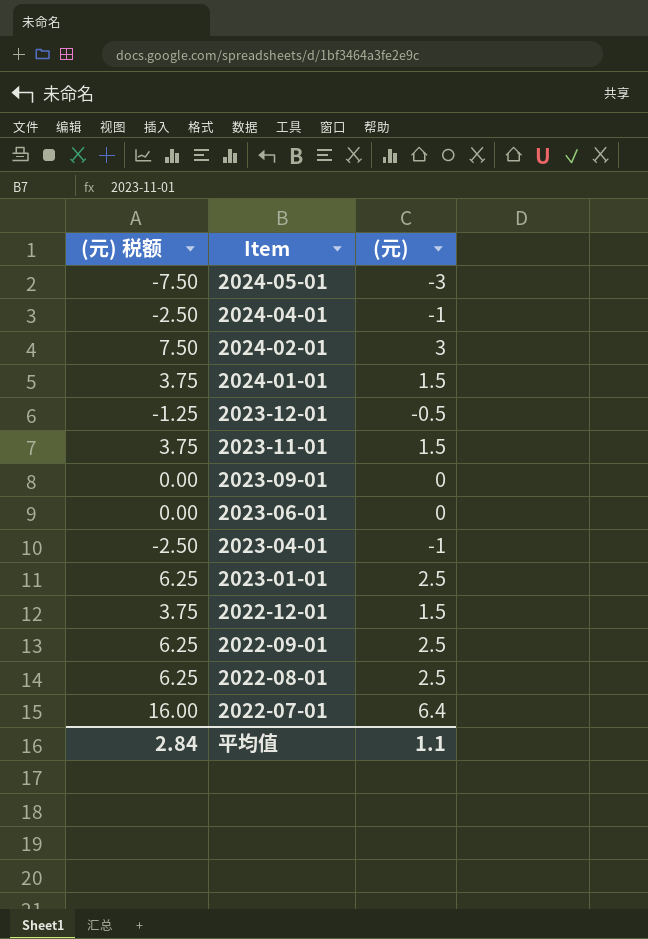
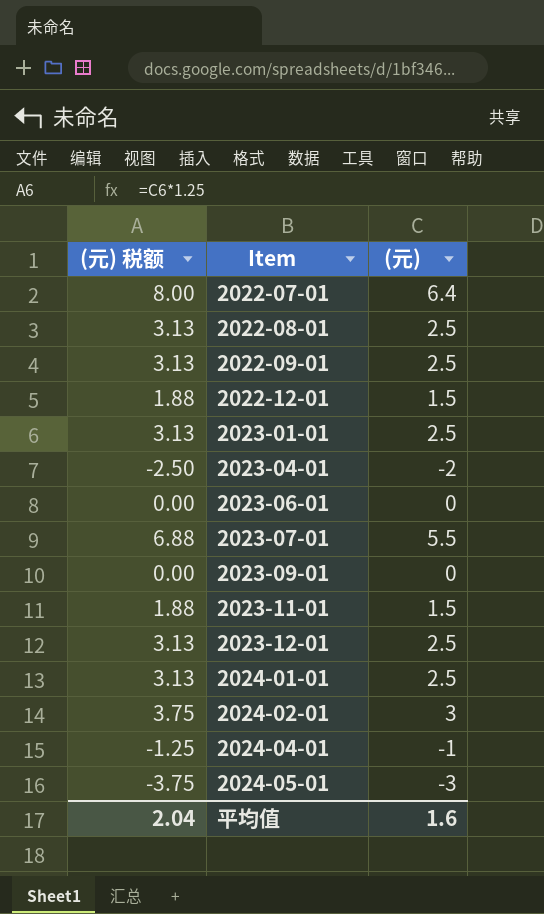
row order: Item descending -> Item ascending
column (元) 税额 | formula: [(元)] * 2.5 -> [(元)] * 1.25
2023-04-01 | (元): -1 -> -2
row 2023-07-01: none -> 6.88 | 5.5
2023-12-01 | (元): -0.5 -> 2.5
2024-01-01 | (元): 1.5 -> 2.5
平均值 | (元) 税额: 2.84 -> 2.04
平均值 | (元): 1.1 -> 1.6

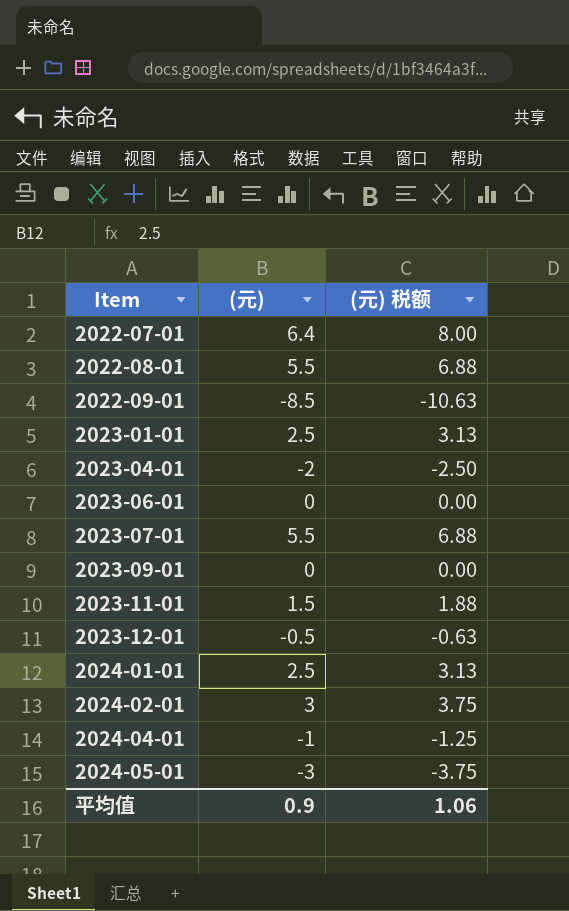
column (元) 税额 | position: 1 -> 3
row 2022-12-01: 1.88 | 1.5 -> none
2022-08-01 | (元): 2.5 -> 5.5
2022-08-01 | (元) 税额: 3.13 -> 6.88
2022-09-01 | (元): 2.5 -> -8.5
2022-09-01 | (元) 税额: 3.13 -> -10.63
2023-12-01 | (元): 2.5 -> -0.5
2023-12-01 | (元) 税额: 3.13 -> -0.63
平均值 | (元): 1.6 -> 0.9
平均值 | (元) 税额: 2.04 -> 1.06

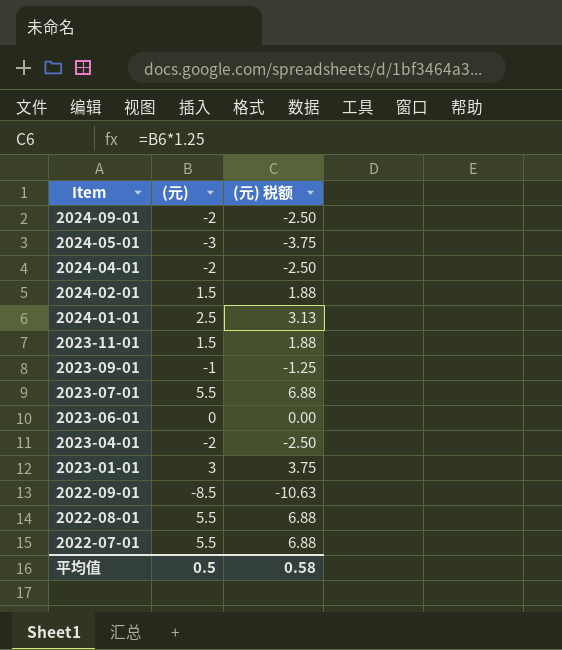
row order: Item ascending -> Item descending
row 2023-12-01: -0.5 | -0.63 -> none
row 2024-09-01: none -> -2 | -2.50
2024-04-01 | (元): -1 -> -2
2024-04-01 | (元) 税额: -1.25 -> -2.50
2024-02-01 | (元): 3 -> 1.5
2024-02-01 | (元) 税额: 3.75 -> 1.88
2023-09-01 | (元): 0 -> -1
2023-09-01 | (元) 税额: 0.00 -> -1.25
2023-01-01 | (元): 2.5 -> 3
2023-01-01 | (元) 税额: 3.13 -> 3.75
2022-07-01 | (元): 6.4 -> 5.5
2022-07-01 | (元) 税额: 8.00 -> 6.88
平均值 | (元): 0.9 -> 0.5
平均值 | (元) 税额: 1.06 -> 0.58

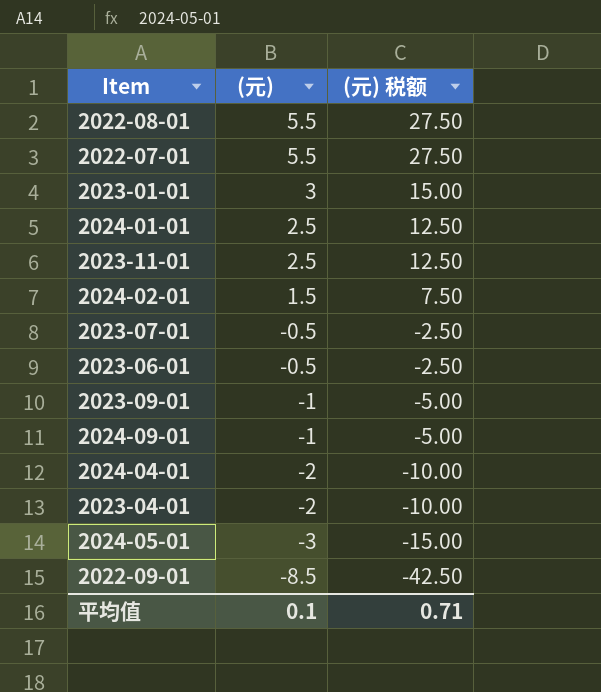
row order: Item descending -> (元) descending
column (元) 税额 | formula: [(元)] * 1.25 -> [(元)] * 5
2023-11-01 | (元): 1.5 -> 2.5
2023-07-01 | (元): 5.5 -> -0.5
2023-06-01 | (元): 0 -> -0.5
2024-09-01 | (元): -2 -> -1
平均值 | (元): 0.5 -> 0.1
平均值 | (元) 税额: 0.58 -> 0.71

